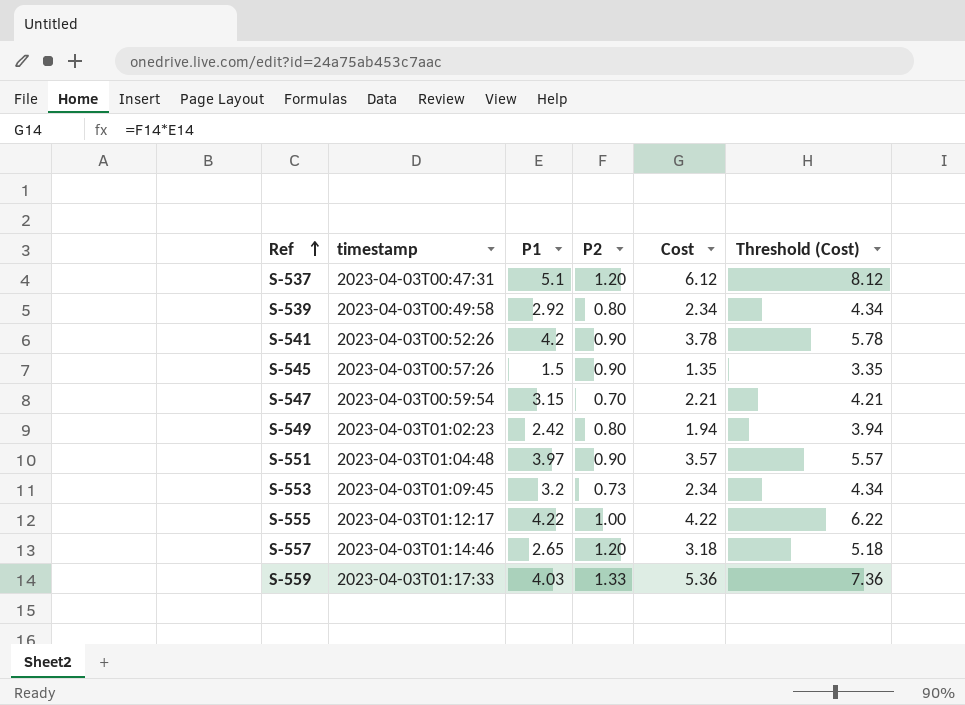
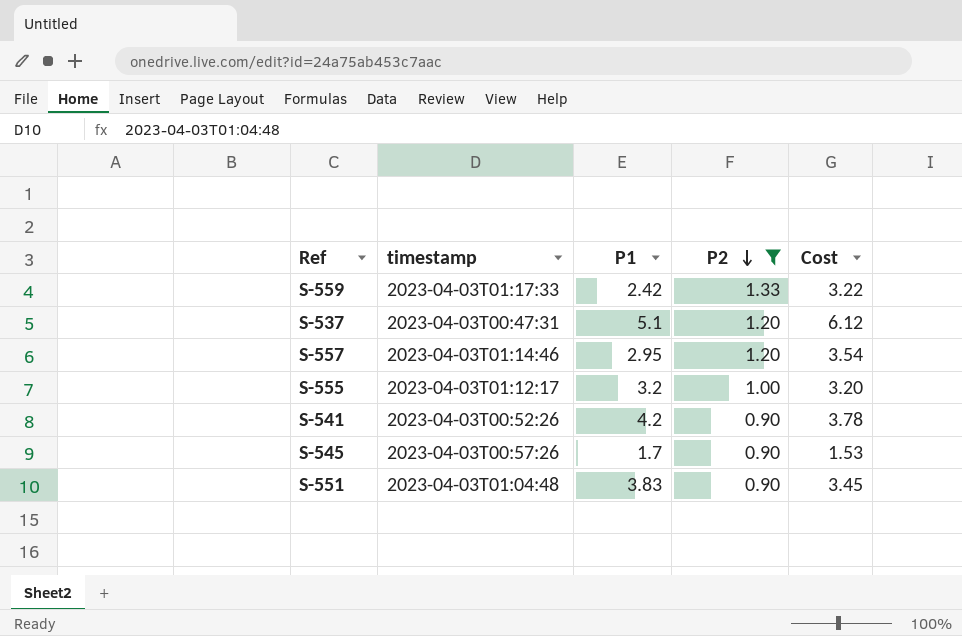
filter: none -> P2 >= 0.90
row order: Ref ascending -> P2 descending
column Threshold (Cost) | formula: [Cost] + 2 -> none
S-559 | P1: 4.03 -> 2.42
S-559 | Cost: 5.36 -> 3.22
S-557 | P1: 2.65 -> 2.95
S-557 | Cost: 3.18 -> 3.54
S-555 | P1: 4.22 -> 3.2
S-555 | Cost: 4.22 -> 3.20
S-545 | P1: 1.5 -> 1.7
S-545 | Cost: 1.35 -> 1.53
S-551 | P1: 3.97 -> 3.83
S-551 | Cost: 3.57 -> 3.45

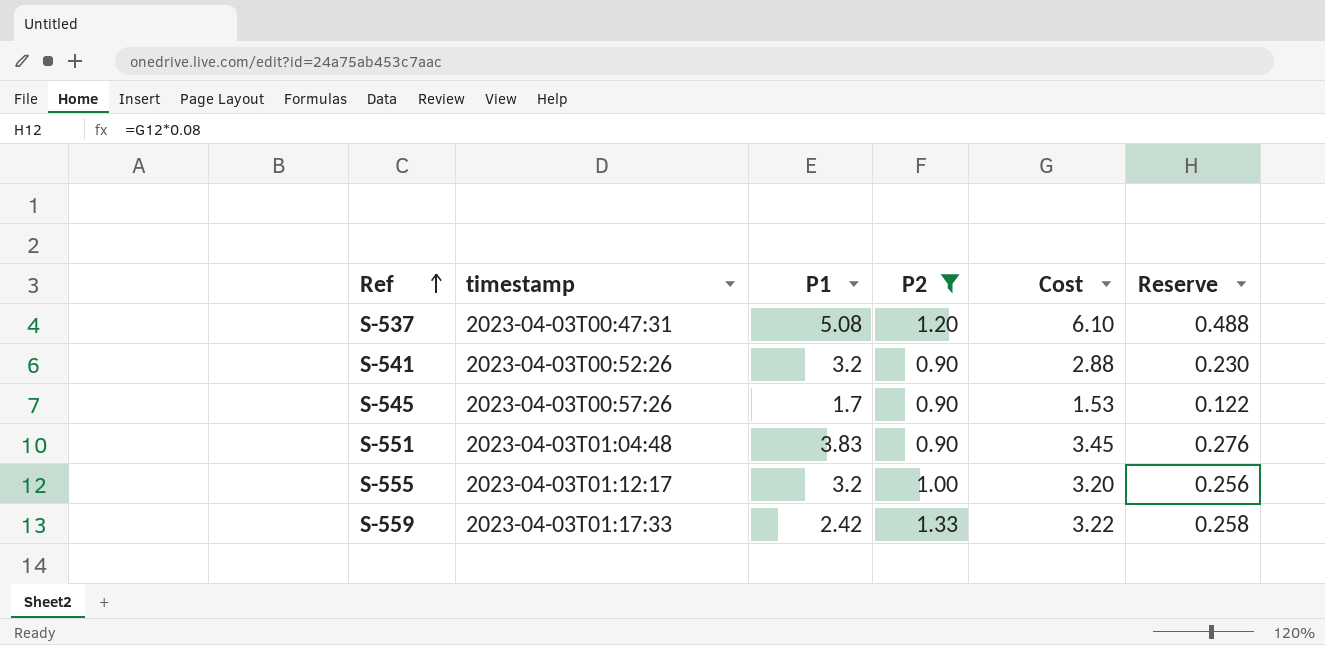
row order: P2 descending -> Ref ascending
column Reserve | formula: none -> [Cost] * 0.08
row S-557: 2023-04-03T01:14:46 | 2.95 | 1.20 | 3.54 -> none
S-537 | P1: 5.1 -> 5.08
S-537 | Cost: 6.12 -> 6.10
S-541 | P1: 4.2 -> 3.2
S-541 | Cost: 3.78 -> 2.88

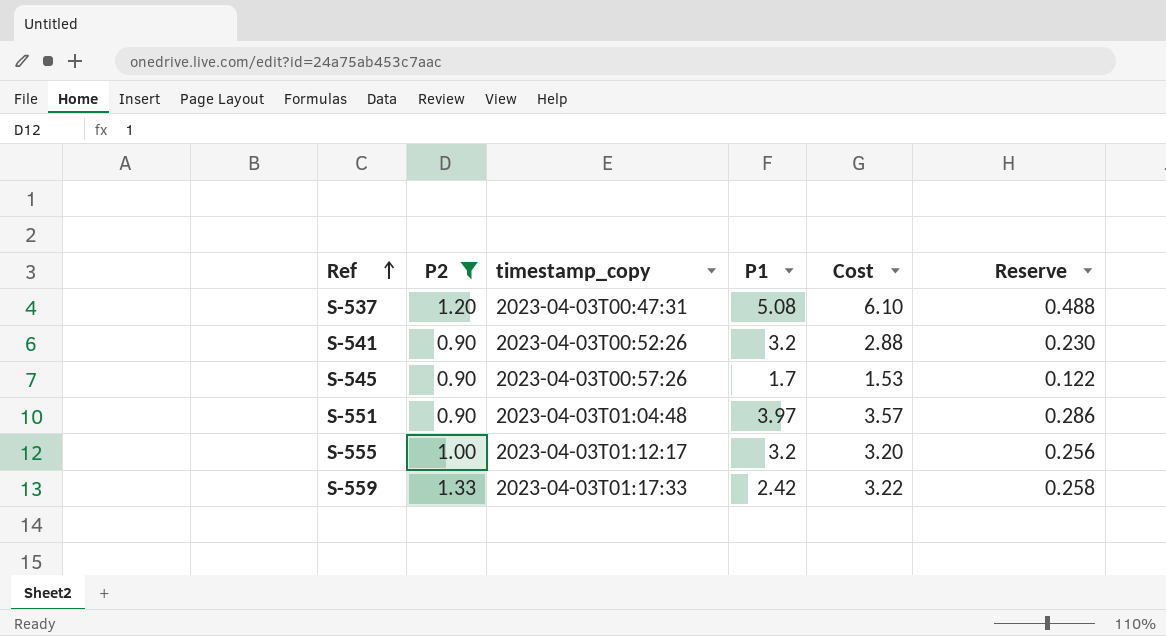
column P2 | position: 4 -> 2
column name: timestamp -> timestamp_copy
S-551 | P1: 3.83 -> 3.97
S-551 | Cost: 3.45 -> 3.57
S-551 | Reserve: 0.276 -> 0.286

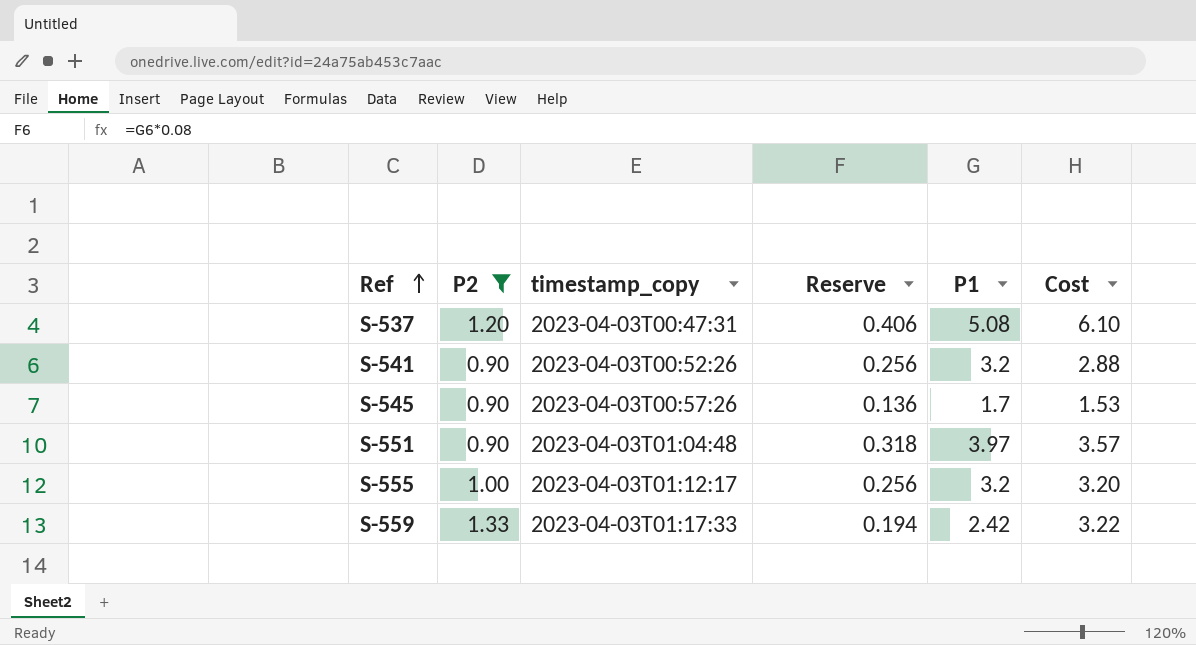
column Reserve | formula: [Cost] * 0.08 -> [P1] * 0.08
column Reserve | position: 6 -> 4

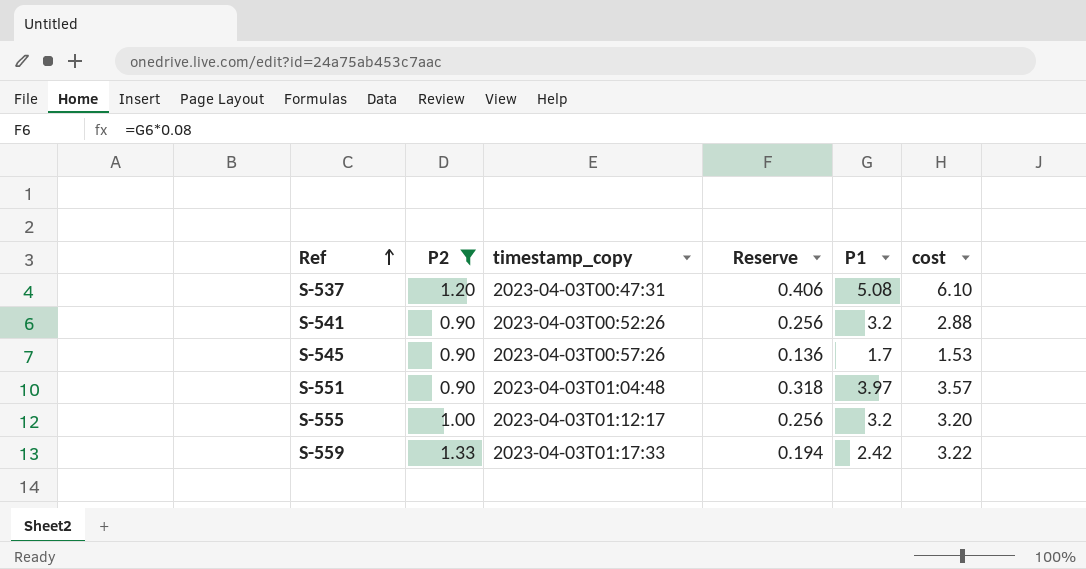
column name: Cost -> cost

